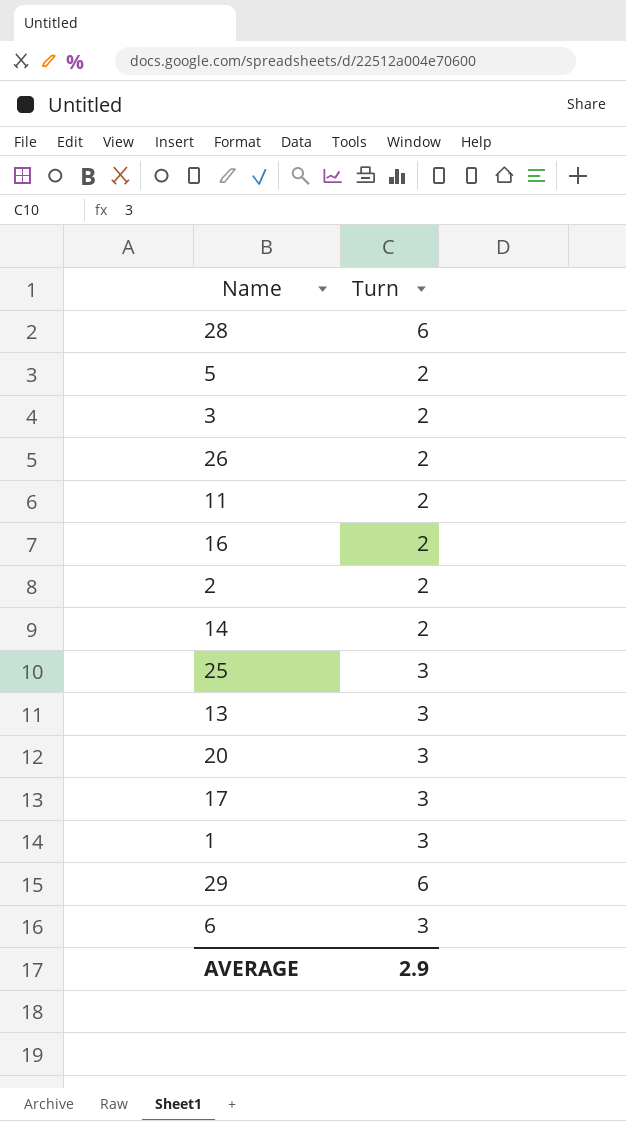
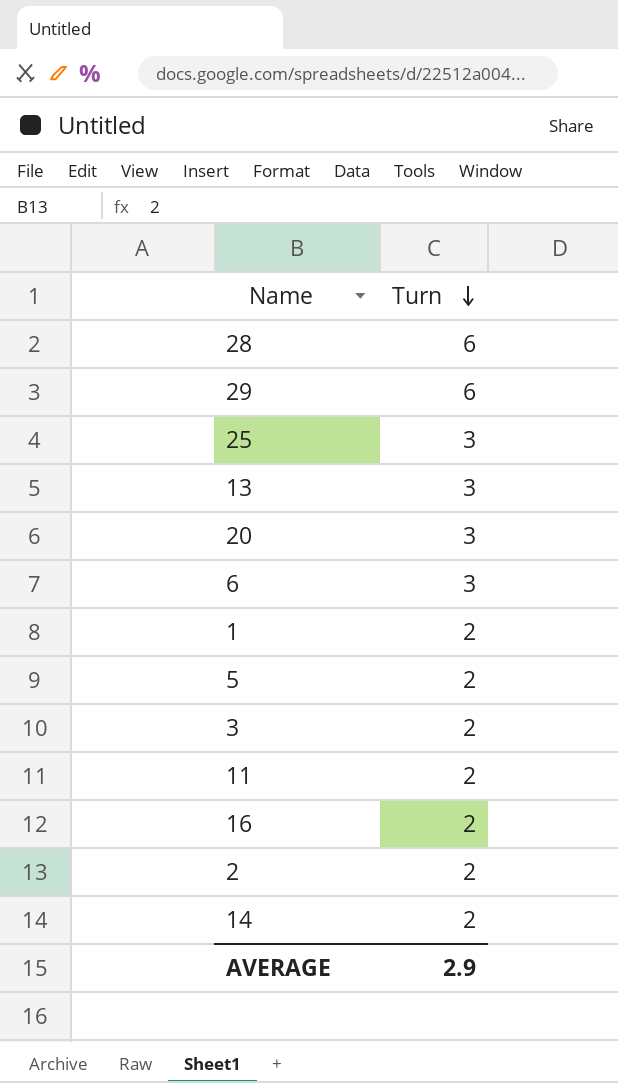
row order: none -> Turn descending
row 26: 2 -> none
row 17: 3 -> none
1 | Turn: 3 -> 2

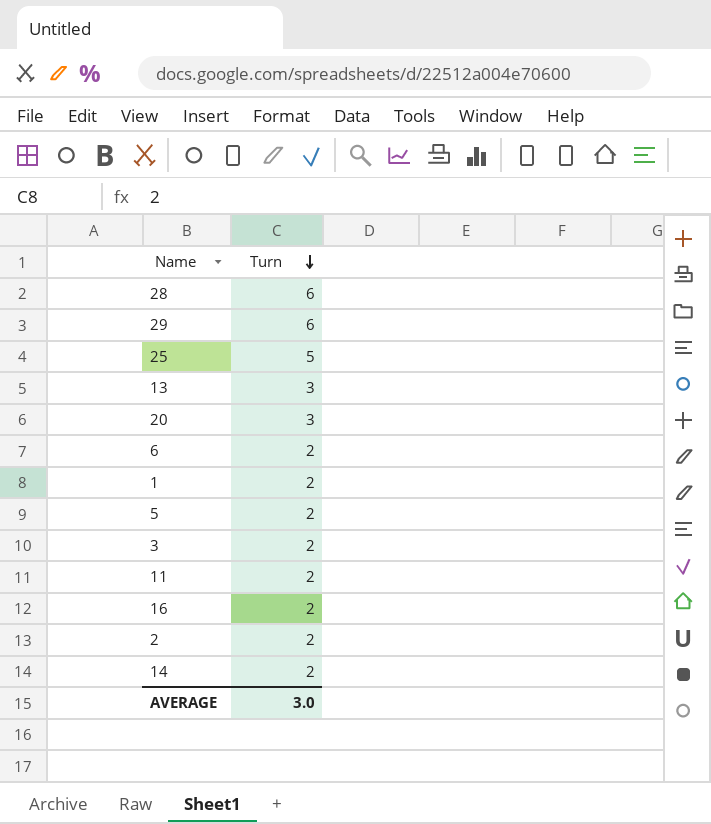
25 | Turn: 3 -> 5
6 | Turn: 3 -> 2
AVERAGE | Turn: 2.9 -> 3.0

